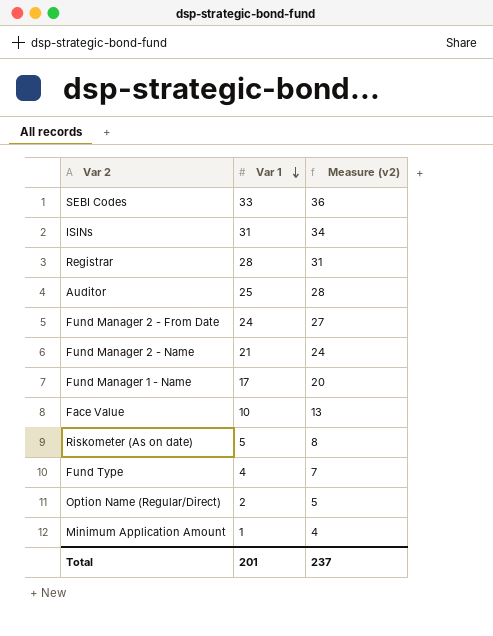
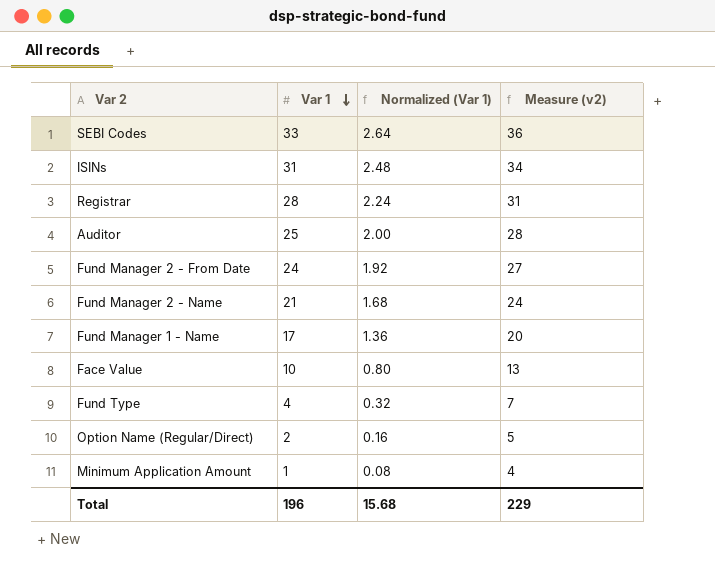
column Normalized (Var 1) | formula: none -> [Var 1] * 0.08
row Riskometer (As on date): 5 | 8 -> none
Total | Var 1: 201 -> 196
Total | Measure (v2): 237 -> 229

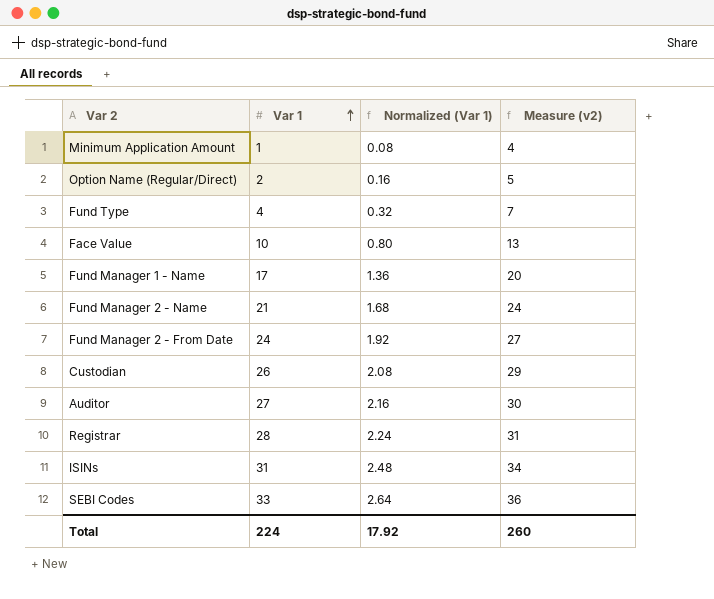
row order: Var 1 descending -> Var 1 ascending
row Custodian: none -> 26 | 2.08 | 29
Auditor | Var 1: 25 -> 27
Auditor | Normalized (Var 1): 2.00 -> 2.16
Auditor | Measure (v2): 28 -> 30
Total | Var 1: 196 -> 224
Total | Normalized (Var 1): 15.68 -> 17.92
Total | Measure (v2): 229 -> 260

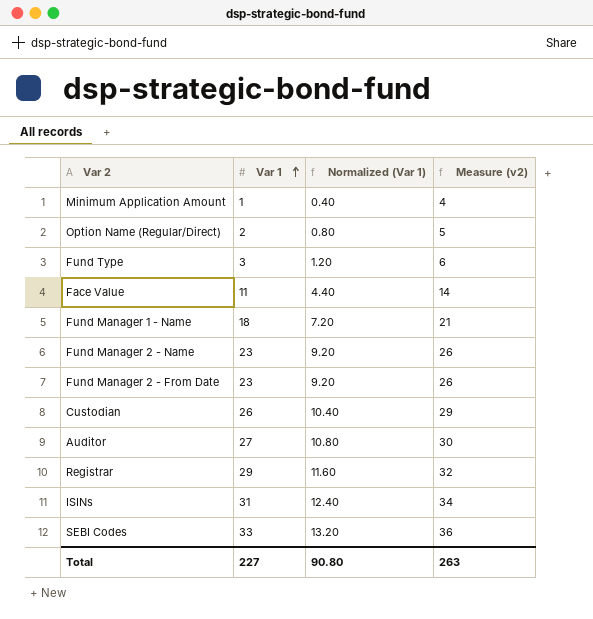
column Normalized (Var 1) | formula: [Var 1] * 0.08 -> [Var 1] * 0.4
Fund Type | Var 1: 4 -> 3
Fund Type | Measure (v2): 7 -> 6
Face Value | Var 1: 10 -> 11
Face Value | Measure (v2): 13 -> 14
Fund Manager 1 - Name | Var 1: 17 -> 18
Fund Manager 1 - Name | Measure (v2): 20 -> 21
Fund Manager 2 - Name | Var 1: 21 -> 23
Fund Manager 2 - Name | Measure (v2): 24 -> 26
Fund Manager 2 - From Date | Var 1: 24 -> 23
Fund Manager 2 - From Date | Measure (v2): 27 -> 26
Registrar | Var 1: 28 -> 29
Registrar | Measure (v2): 31 -> 32
Total | Var 1: 224 -> 227
Total | Normalized (Var 1): 17.92 -> 90.80
Total | Measure (v2): 260 -> 263

